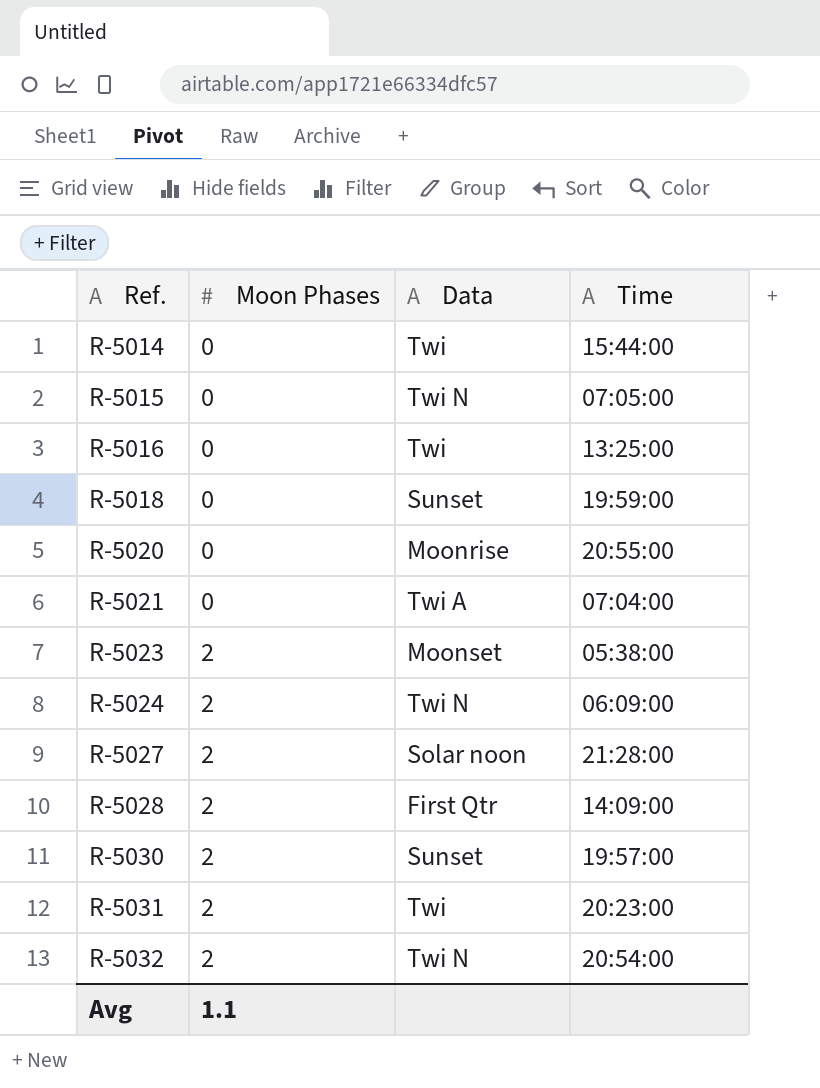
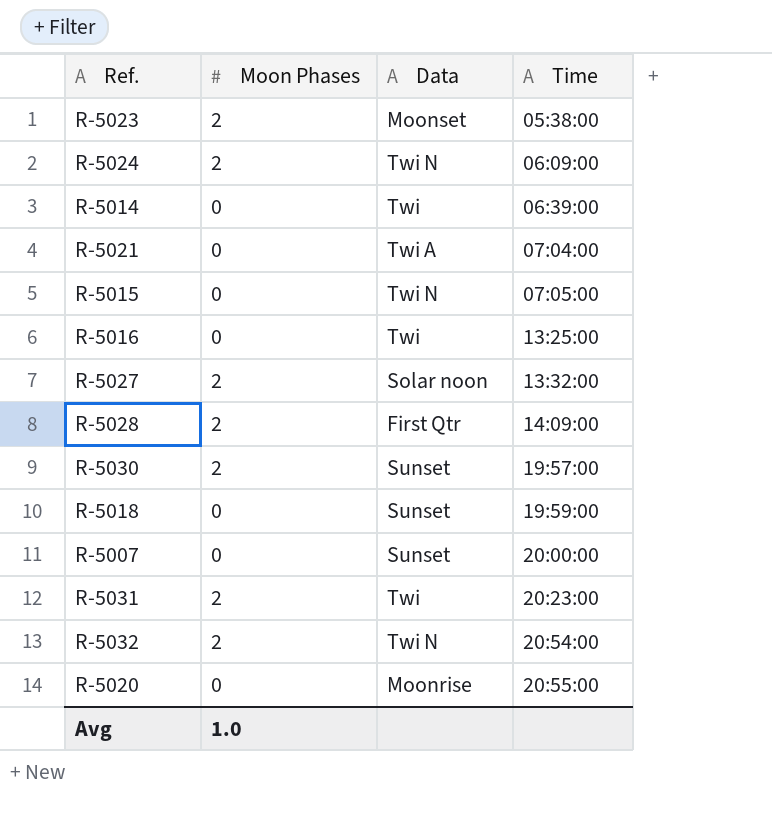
row order: Ref. ascending -> Time ascending
R-5014 | Time: 15:44:00 -> 06:39:00
R-5027 | Time: 21:28:00 -> 13:32:00
row R-5007: none -> 0 | Sunset | 20:00:00
Avg | Moon Phases: 1.1 -> 1.0

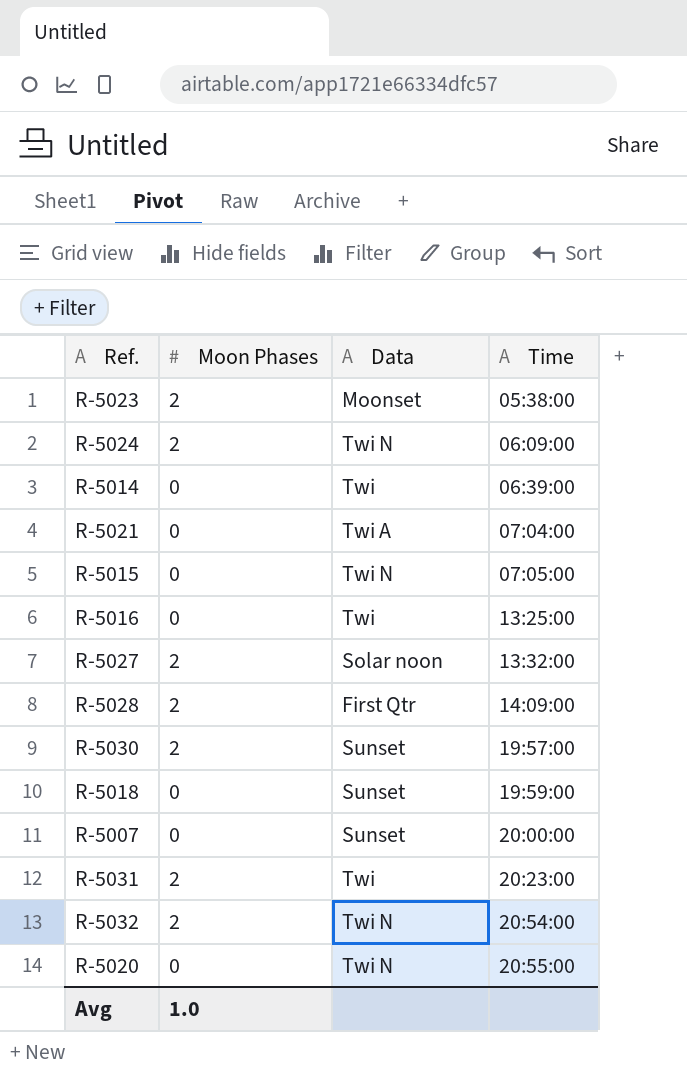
R-5020 | Data: Moonrise -> Twi N

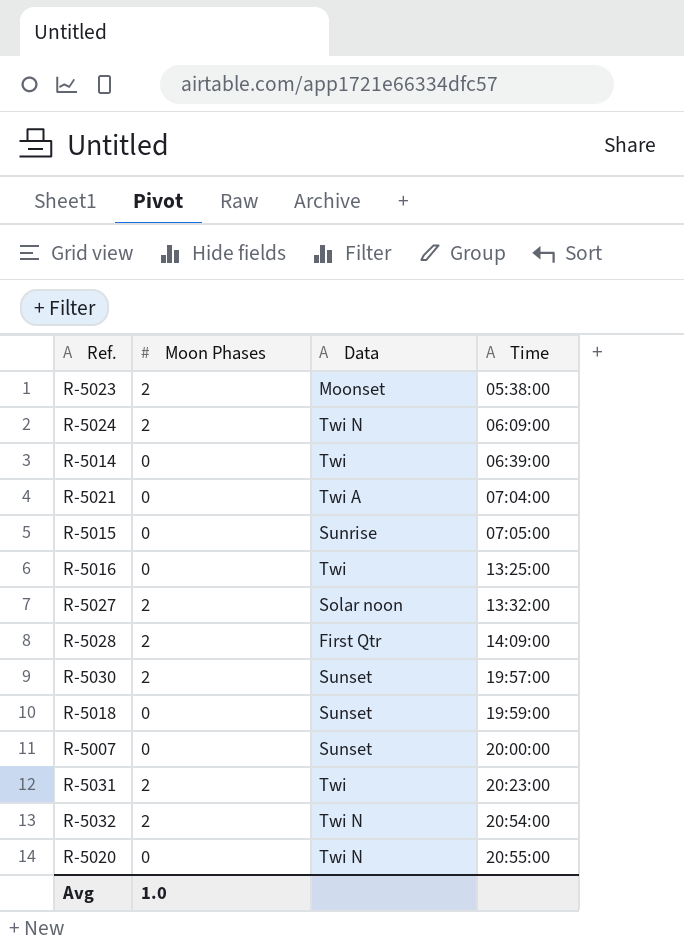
R-5015 | Data: Twi N -> Sunrise

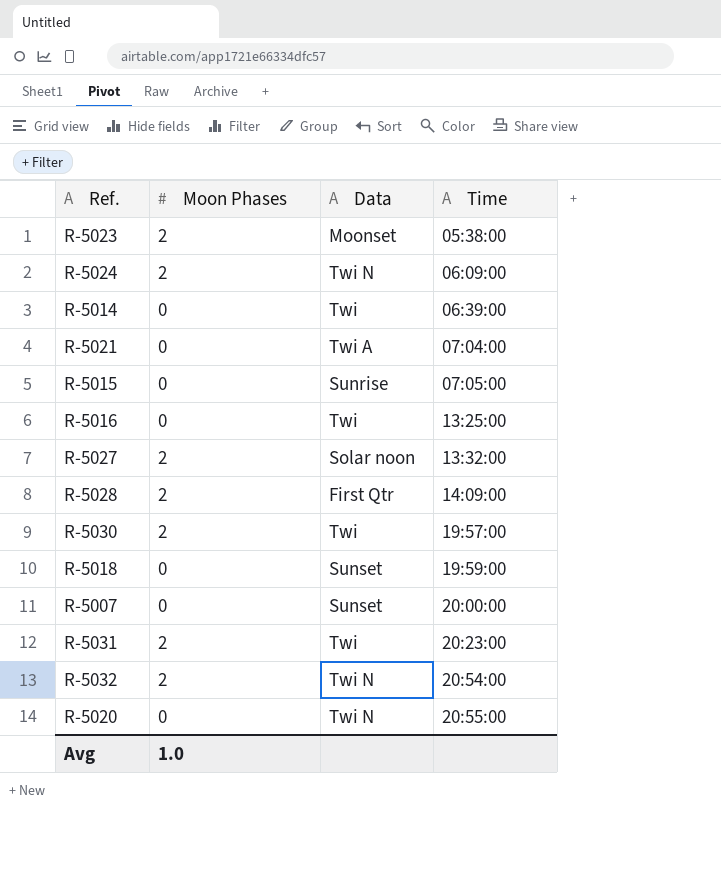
R-5030 | Data: Sunset -> Twi

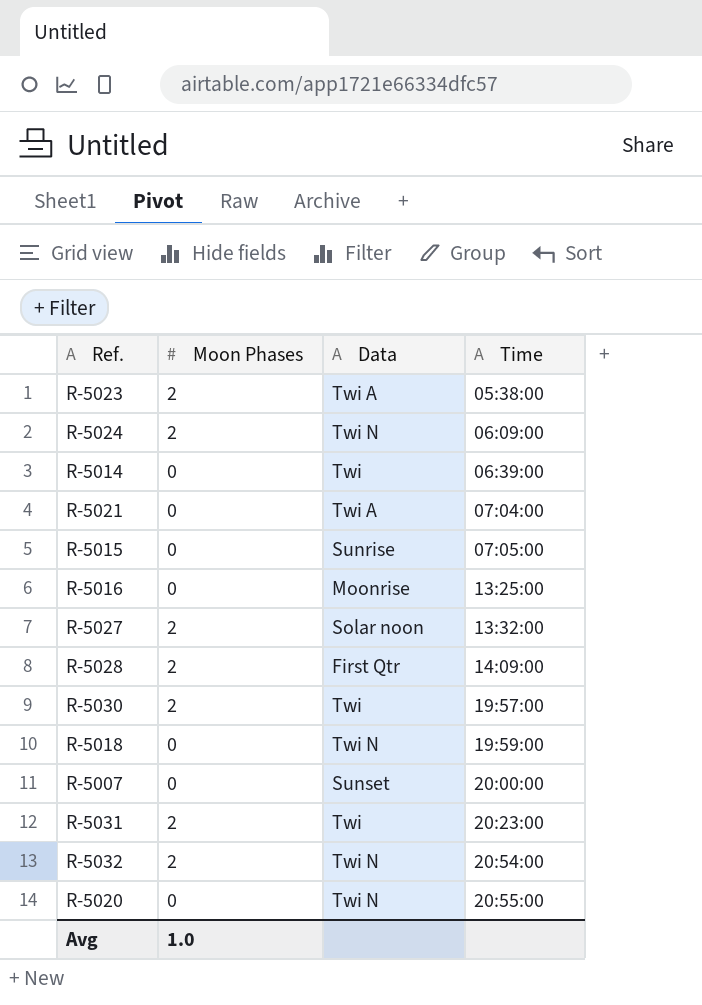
R-5023 | Data: Moonset -> Twi A
R-5016 | Data: Twi -> Moonrise
R-5018 | Data: Sunset -> Twi N

